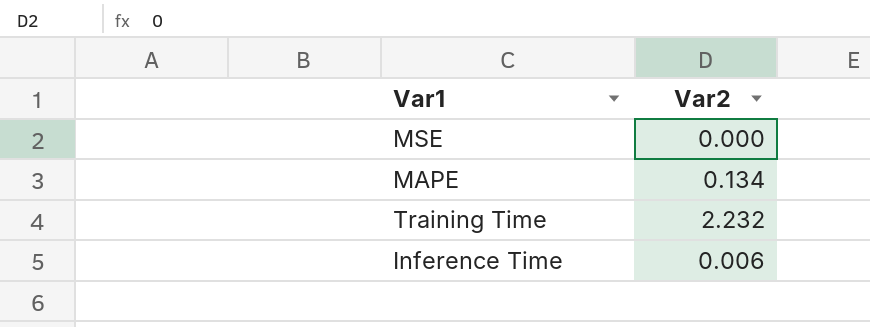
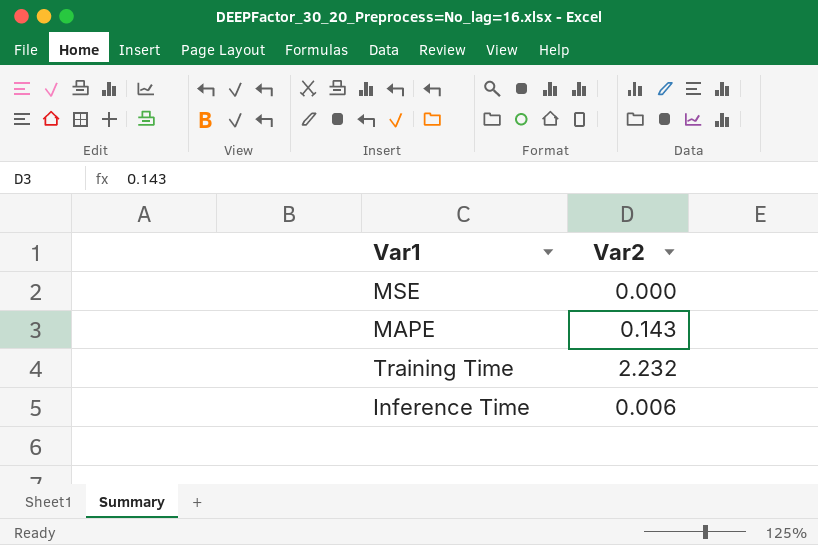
MAPE | Var2: 0.134 -> 0.143

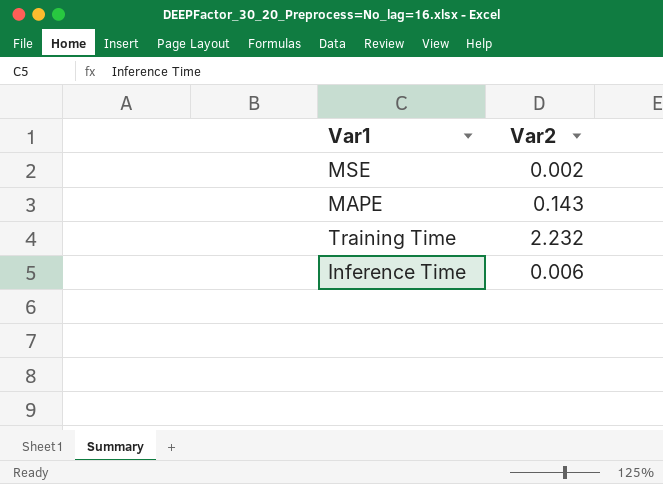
MSE | Var2: 0.000 -> 0.002

